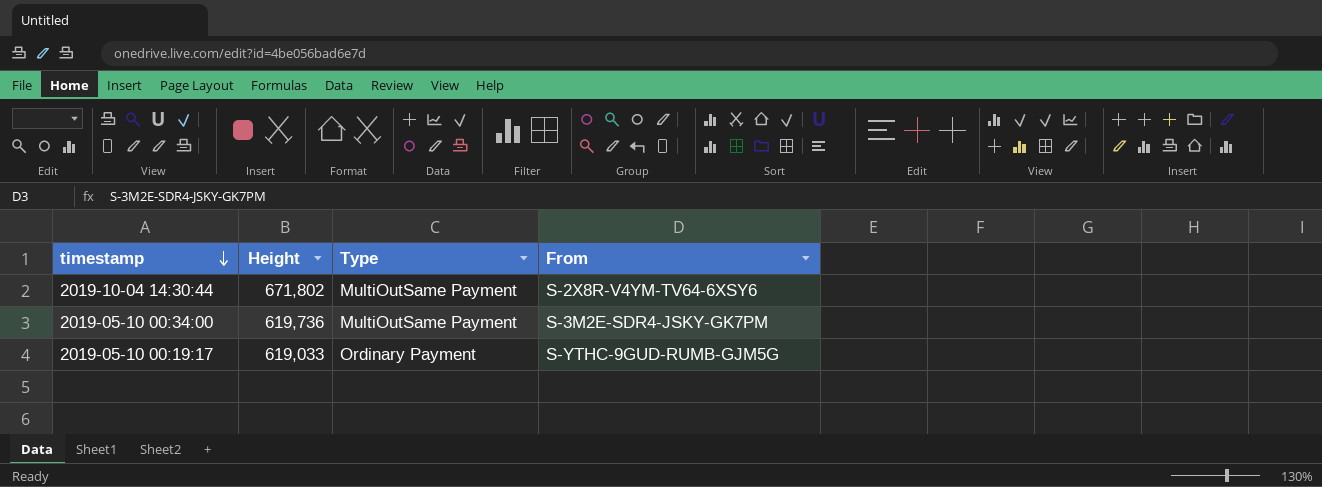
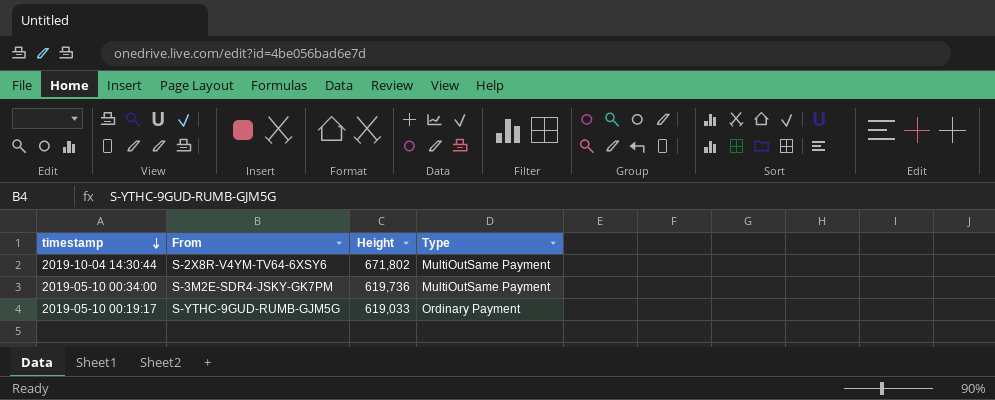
column From | position: 4 -> 2

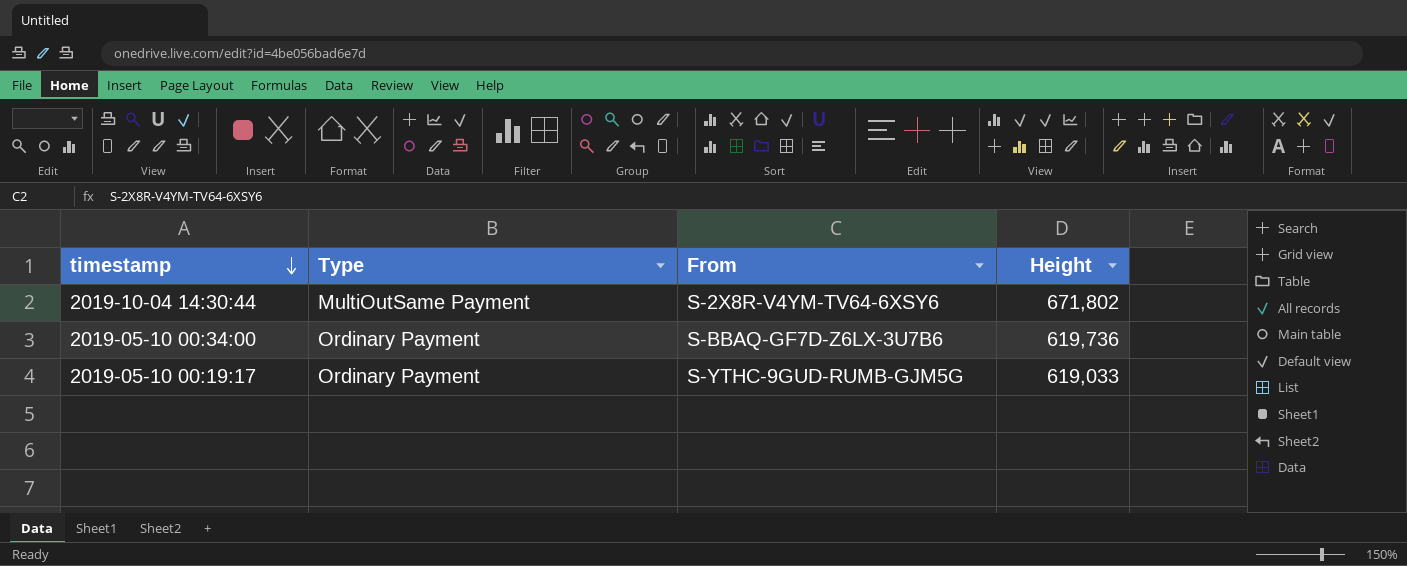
column Type | position: 4 -> 2
2019-05-10 00:34:00 | Type: MultiOutSame Payment -> Ordinary Payment
2019-05-10 00:34:00 | From: S-3M2E-SDR4-JSKY-GK7PM -> S-BBAQ-GF7D-Z6LX-3U7B6

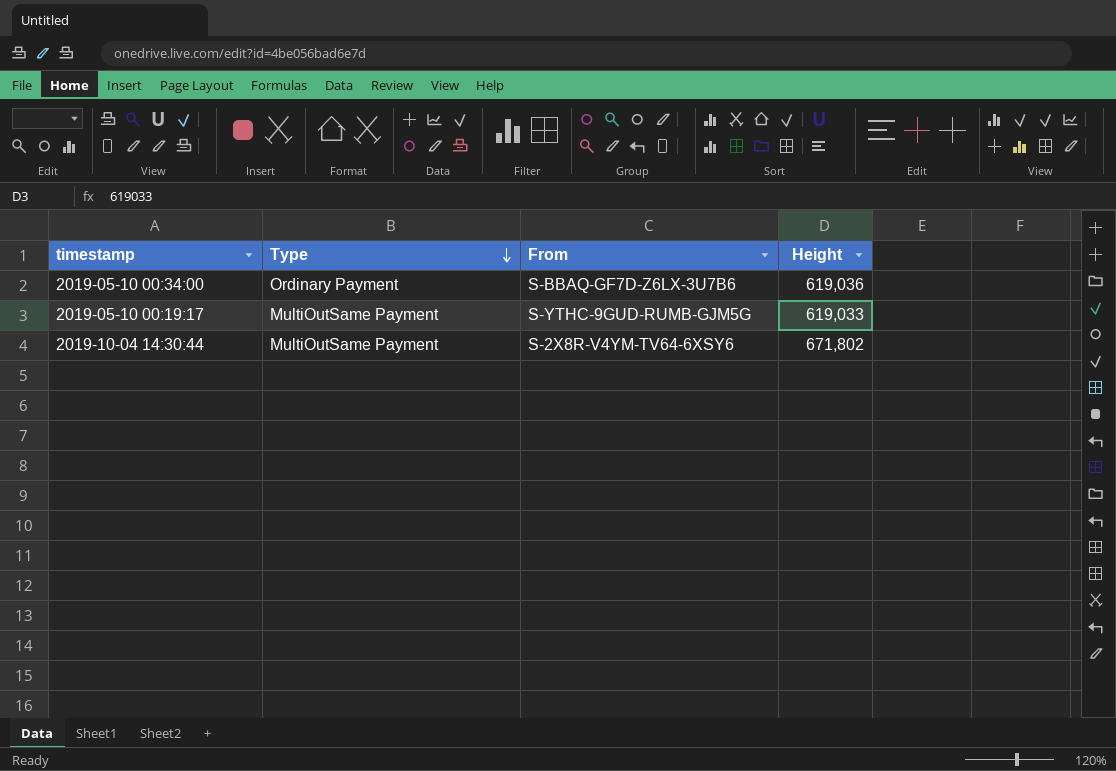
row order: timestamp descending -> Type descending
2019-05-10 00:34:00 | Height: 619,736 -> 619,036
2019-05-10 00:19:17 | Type: Ordinary Payment -> MultiOutSame Payment

